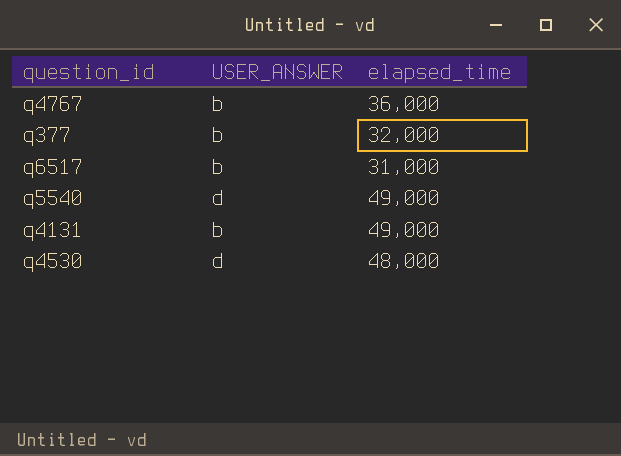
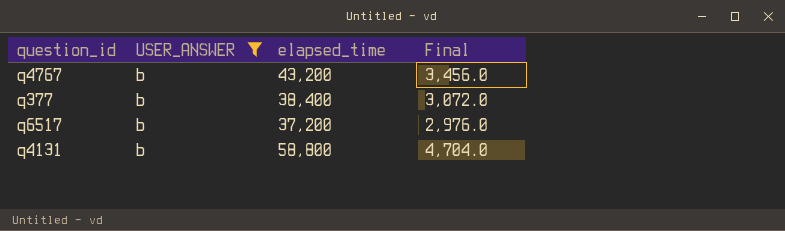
filter: none -> USER_ANSWER = b
column Final | formula: none -> [elapsed_time] * 0.08
q4767 | elapsed_time: 36,000 -> 43,200
q377 | elapsed_time: 32,000 -> 38,400
q6517 | elapsed_time: 31,000 -> 37,200
q4131 | elapsed_time: 49,000 -> 58,800

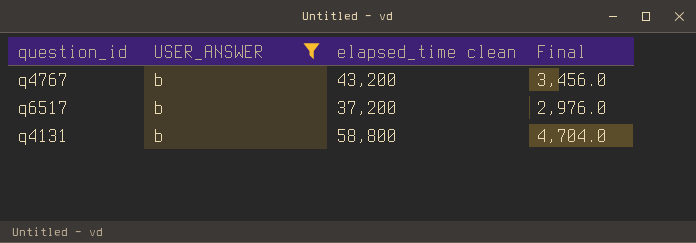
column name: elapsed_time -> elapsed_time clean
row q377: b | 38,400 | 3,072.0 -> none

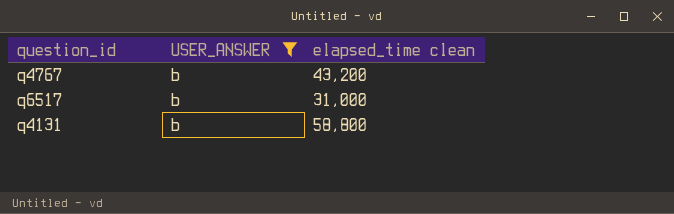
column Final | formula: [elapsed_time clean] * 0.08 -> none
q6517 | elapsed_time clean: 37,200 -> 31,000

